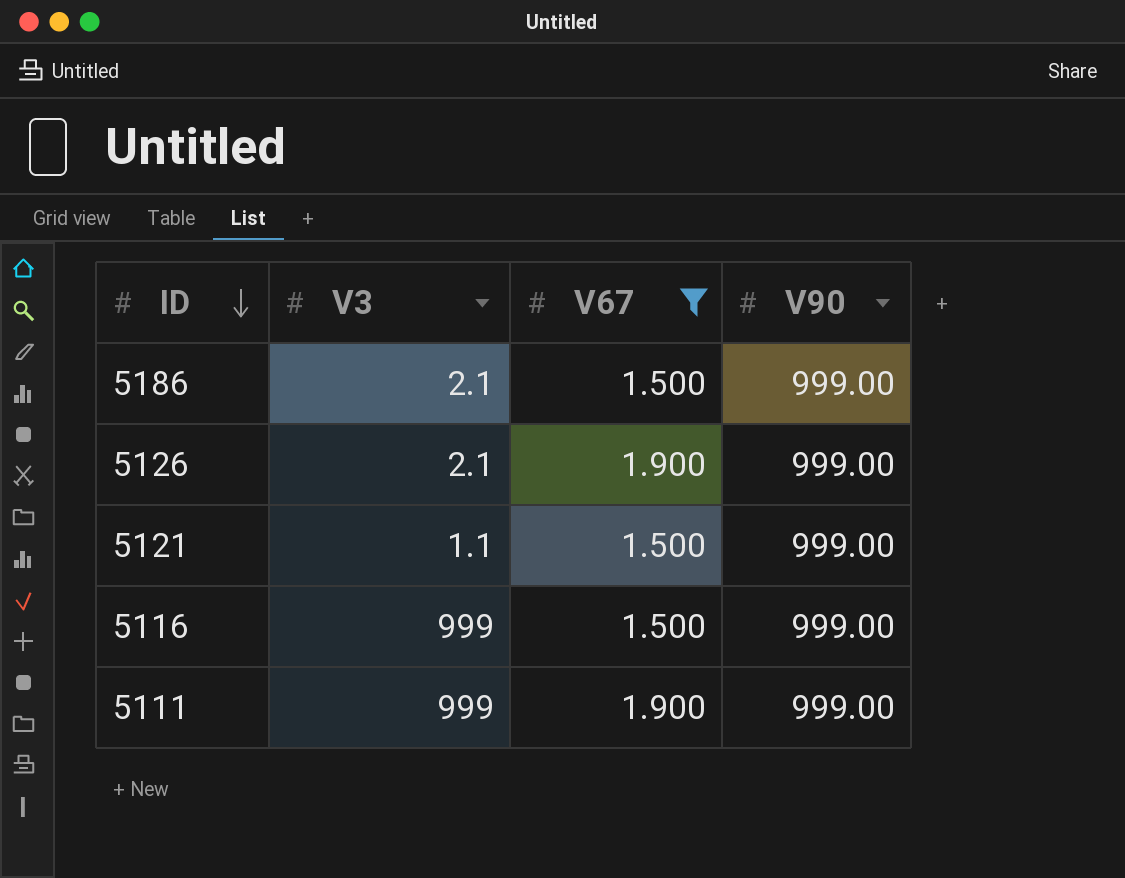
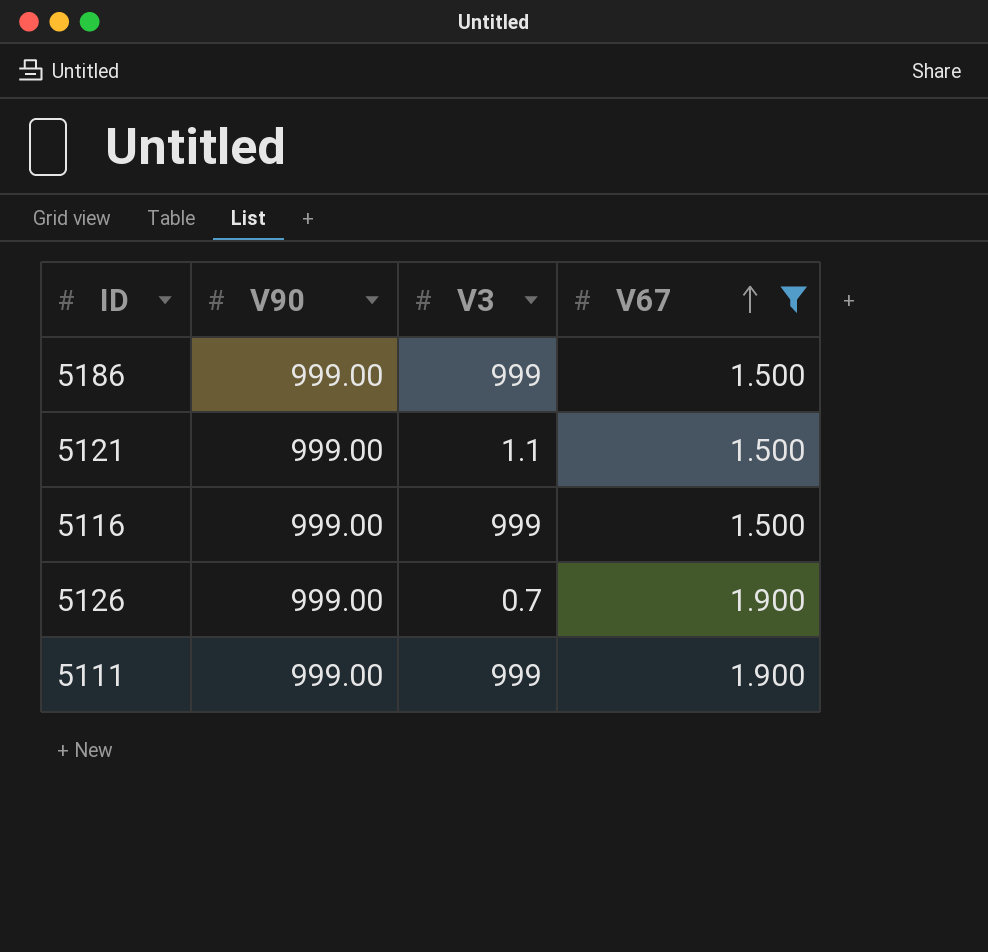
row order: ID descending -> V67 ascending
column V90 | position: 4 -> 2
5186 | V3: 2.1 -> 999
5126 | V3: 2.1 -> 0.7

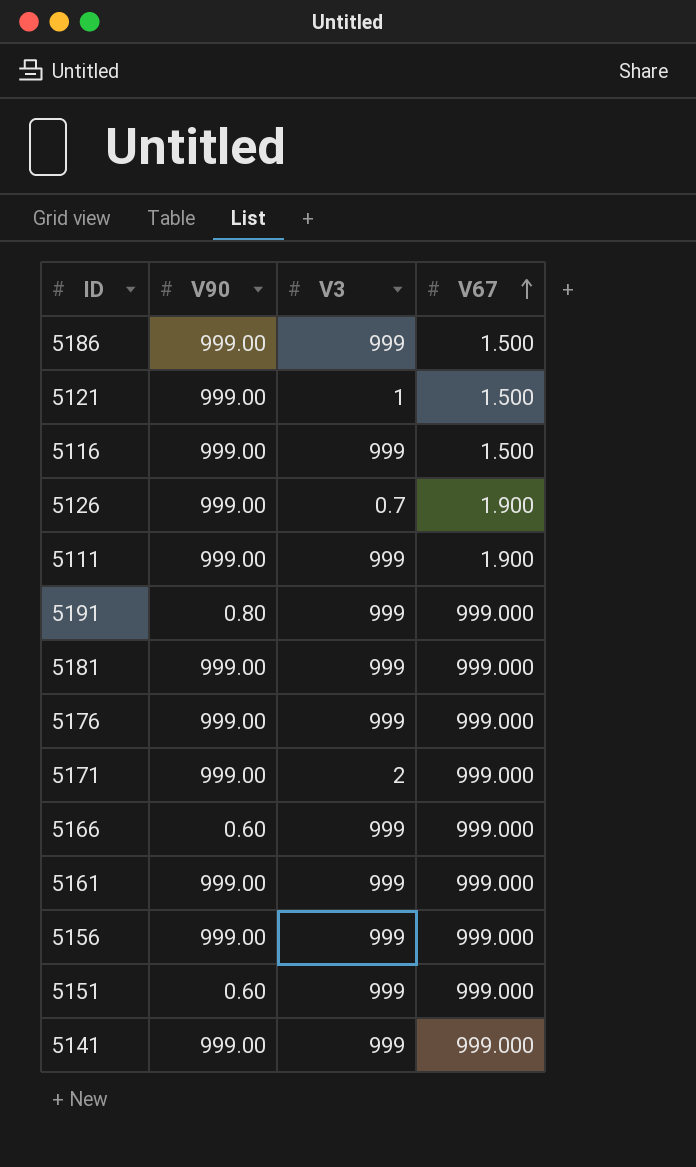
filter: V67 != 999.000 -> none
5121 | V3: 1.1 -> 1

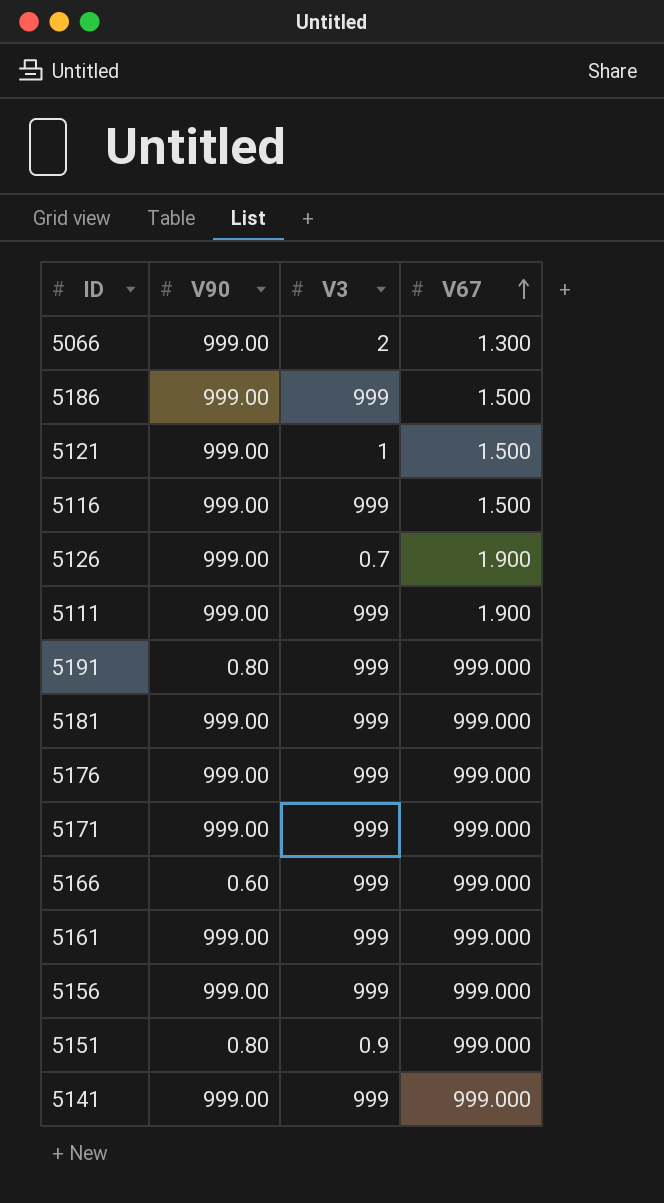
row 5066: none -> 999.00 | 2 | 1.300
5171 | V3: 2 -> 999
5151 | V90: 0.60 -> 0.80
5151 | V3: 999 -> 0.9

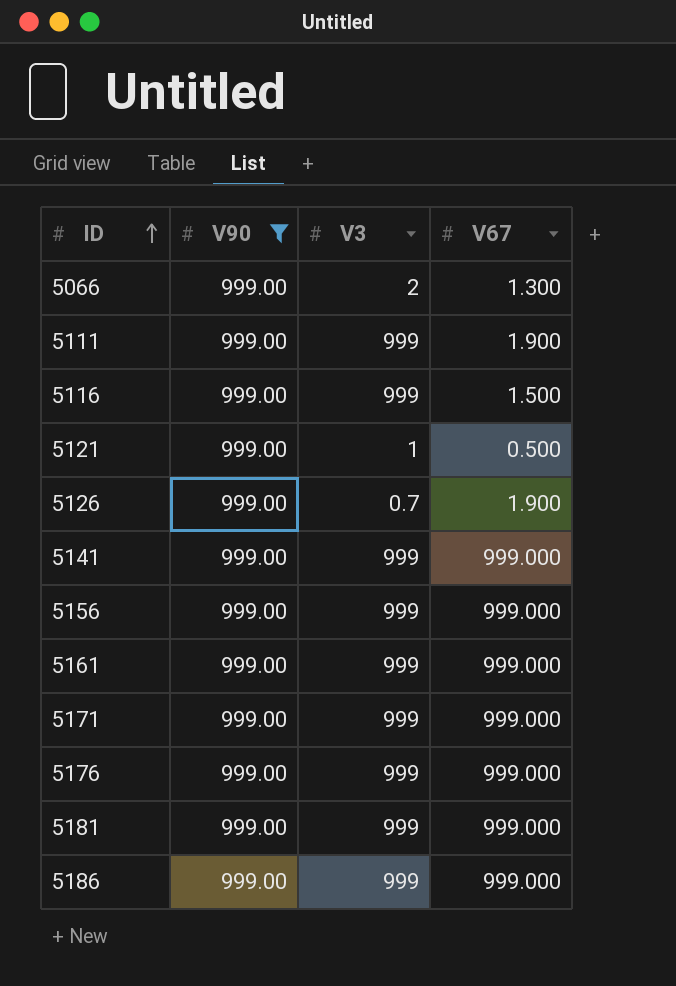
filter: none -> V90 = 999.00
row order: V67 ascending -> ID ascending
5121 | V67: 1.500 -> 0.500
5186 | V67: 1.500 -> 999.000

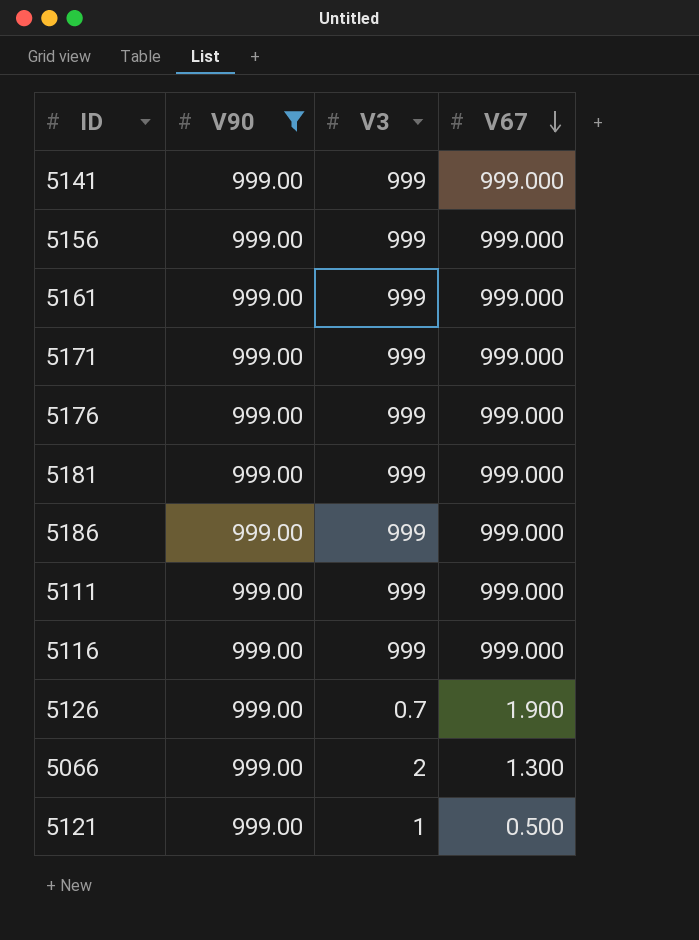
row order: ID ascending -> V67 descending
5111 | V67: 1.900 -> 999.000
5116 | V67: 1.500 -> 999.000

